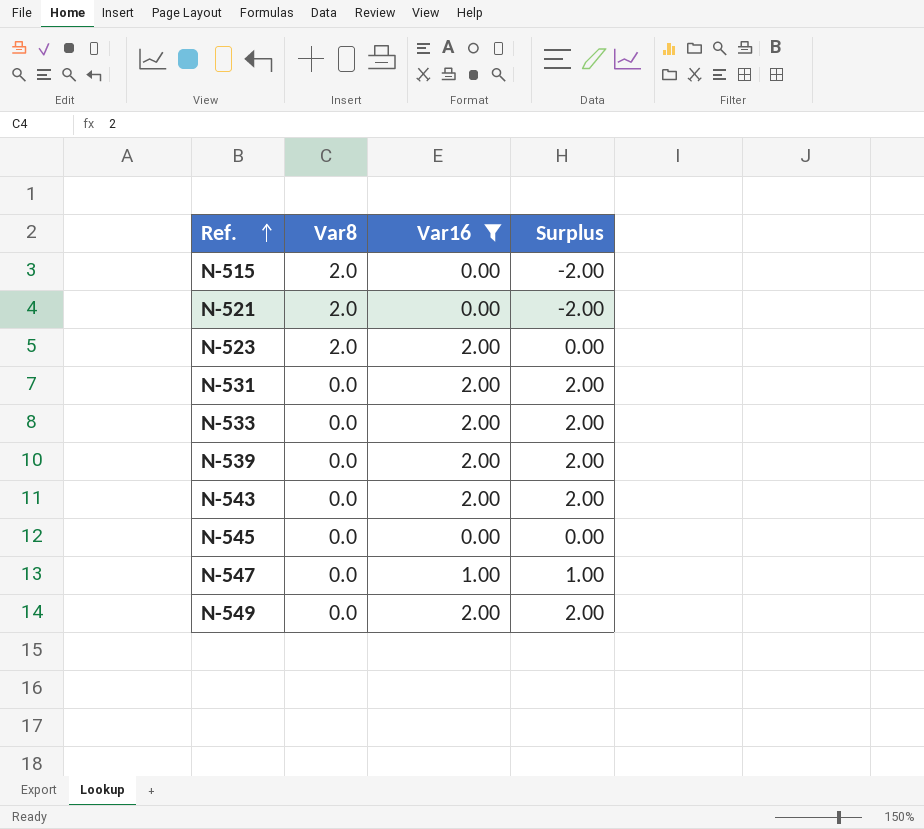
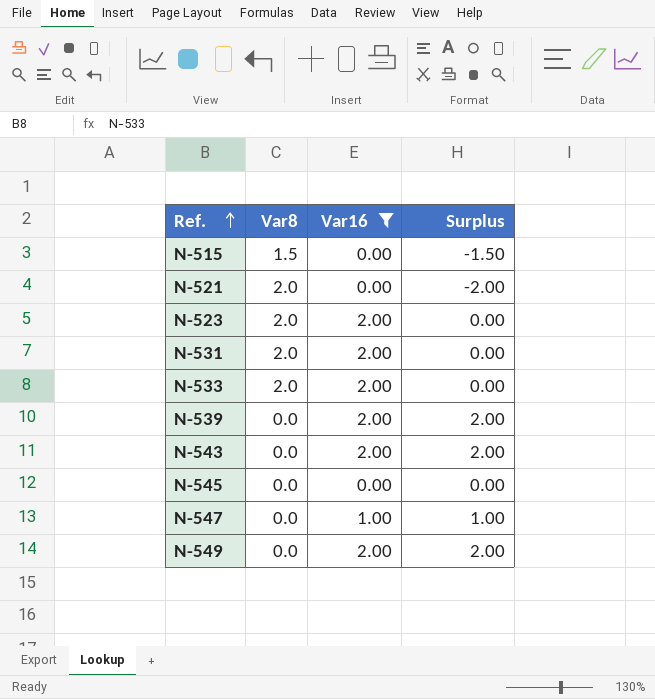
N-515 | Var8: 2.0 -> 1.5
N-515 | Surplus: -2.00 -> -1.50
N-531 | Var8: 0.0 -> 2.0
N-531 | Surplus: 2.00 -> 0.00
N-533 | Var8: 0.0 -> 2.0
N-533 | Surplus: 2.00 -> 0.00

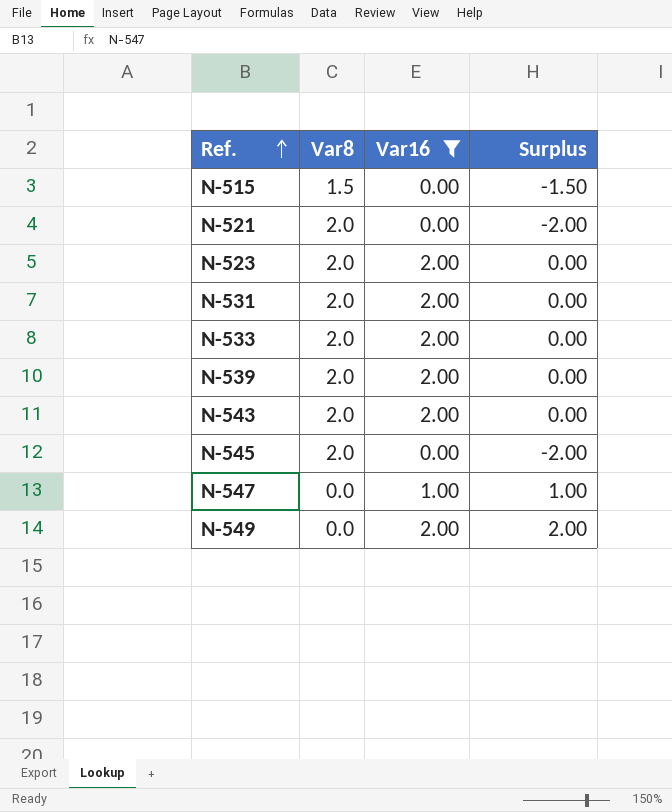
N-539 | Var8: 0.0 -> 2.0
N-539 | Surplus: 2.00 -> 0.00
N-543 | Var8: 0.0 -> 2.0
N-543 | Surplus: 2.00 -> 0.00
N-545 | Var8: 0.0 -> 2.0
N-545 | Surplus: 0.00 -> -2.00

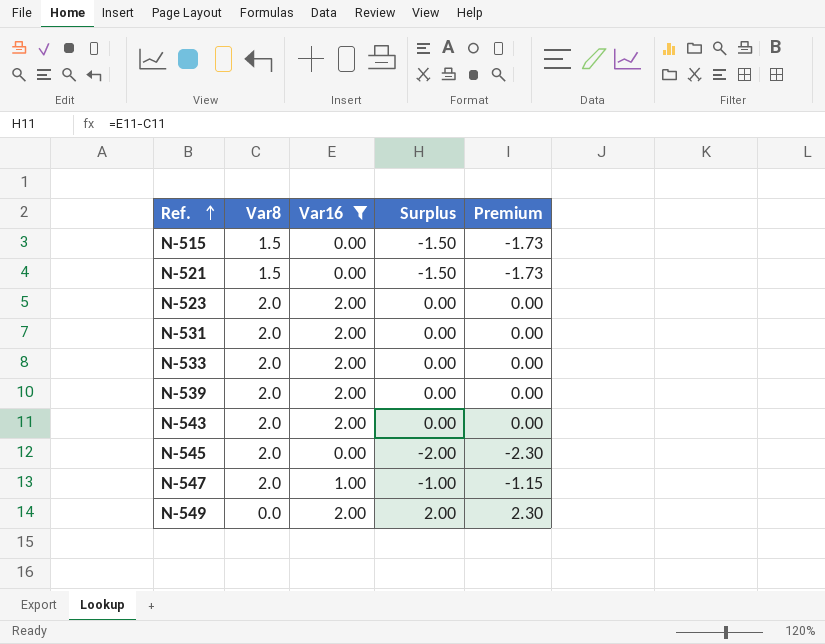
column Premium | formula: none -> [Surplus] * 1.15
N-521 | Var8: 2.0 -> 1.5
N-521 | Surplus: -2.00 -> -1.50
N-547 | Var8: 0.0 -> 2.0
N-547 | Surplus: 1.00 -> -1.00

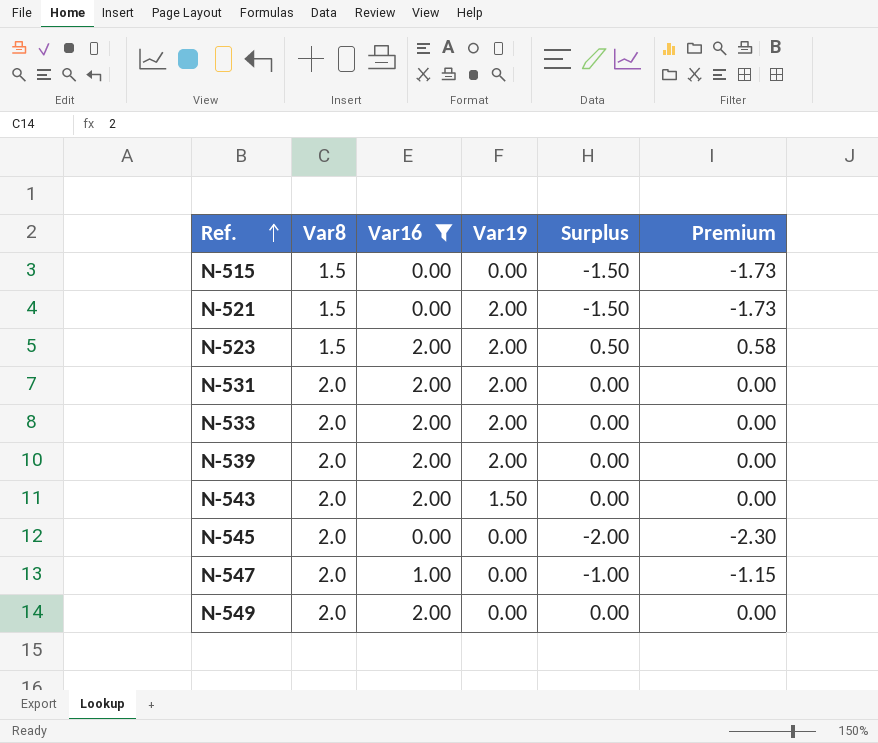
column Var19 | position: none -> 4
N-523 | Var8: 2.0 -> 1.5
N-523 | Surplus: 0.00 -> 0.50
N-523 | Premium: 0.00 -> 0.58
N-549 | Var8: 0.0 -> 2.0
N-549 | Surplus: 2.00 -> 0.00
N-549 | Premium: 2.30 -> 0.00

